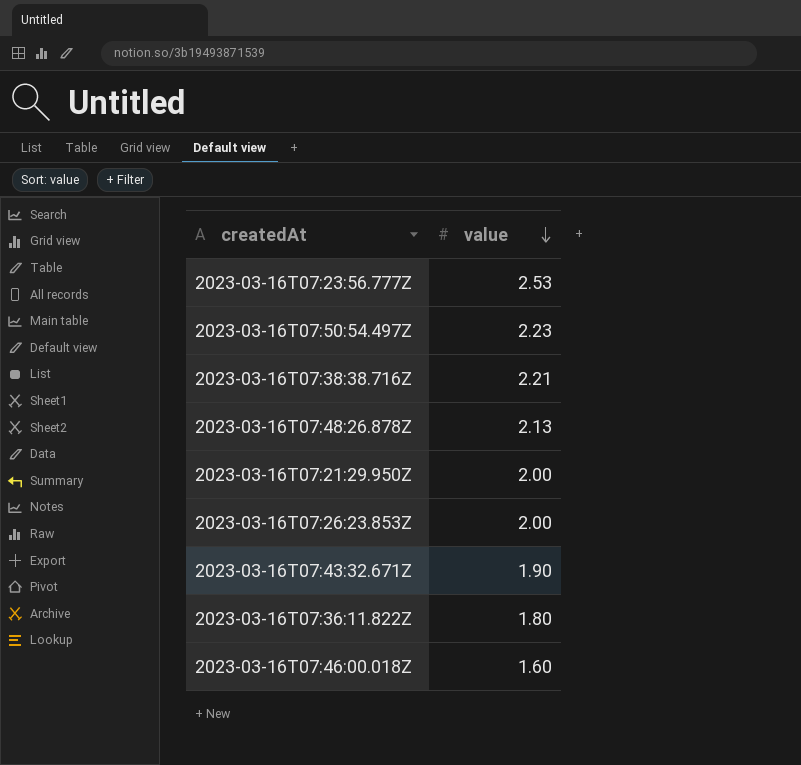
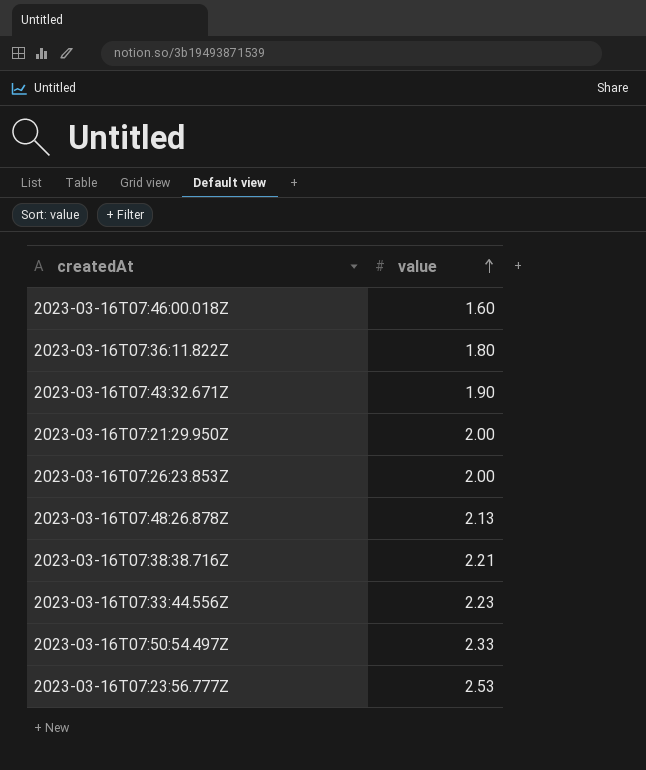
row order: value descending -> value ascending
row 2023-03-16T07:33:44.556Z: none -> 2.23
2023-03-16T07:50:54.497Z | value: 2.23 -> 2.33

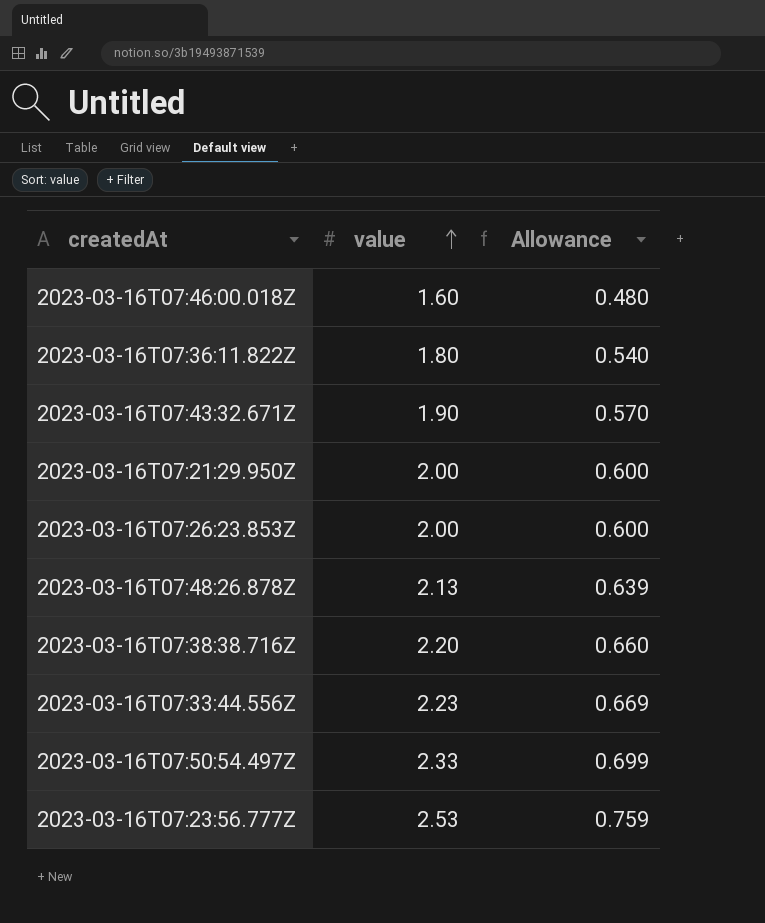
column Allowance | formula: none -> [value] * 0.3
2023-03-16T07:38:38.716Z | value: 2.21 -> 2.20

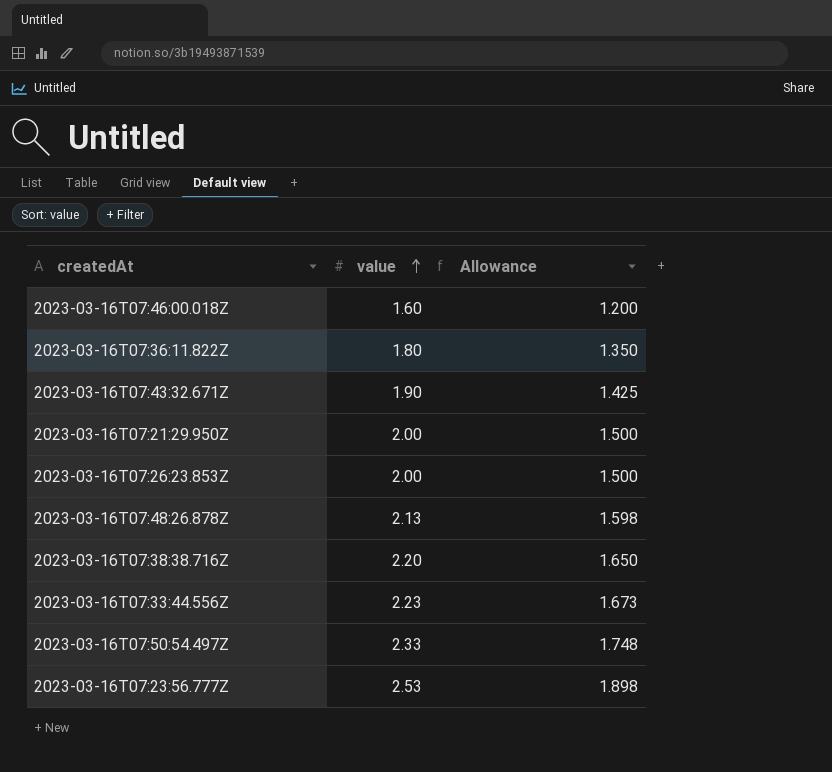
column Allowance | formula: [value] * 0.3 -> [value] * 0.75

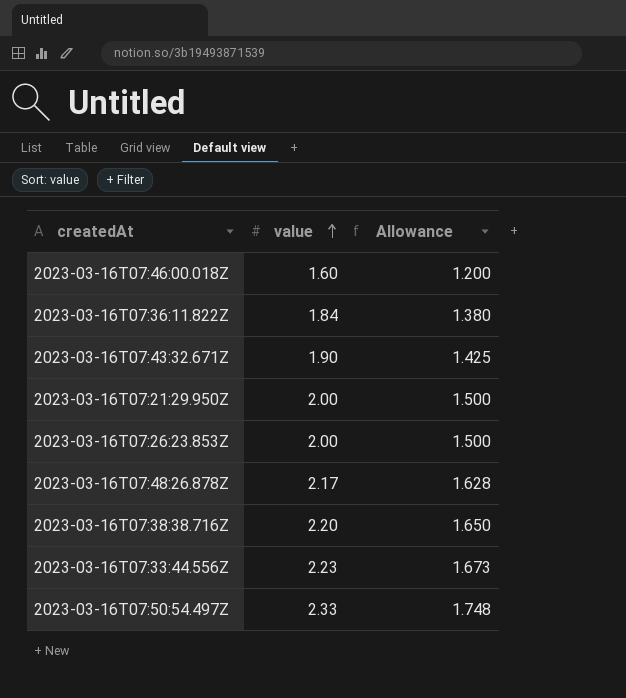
row 2023-03-16T07:23:56.777Z: 2.53 | 1.898 -> none
2023-03-16T07:36:11.822Z | value: 1.80 -> 1.84
2023-03-16T07:36:11.822Z | Allowance: 1.350 -> 1.380
2023-03-16T07:48:26.878Z | value: 2.13 -> 2.17
2023-03-16T07:48:26.878Z | Allowance: 1.598 -> 1.628

